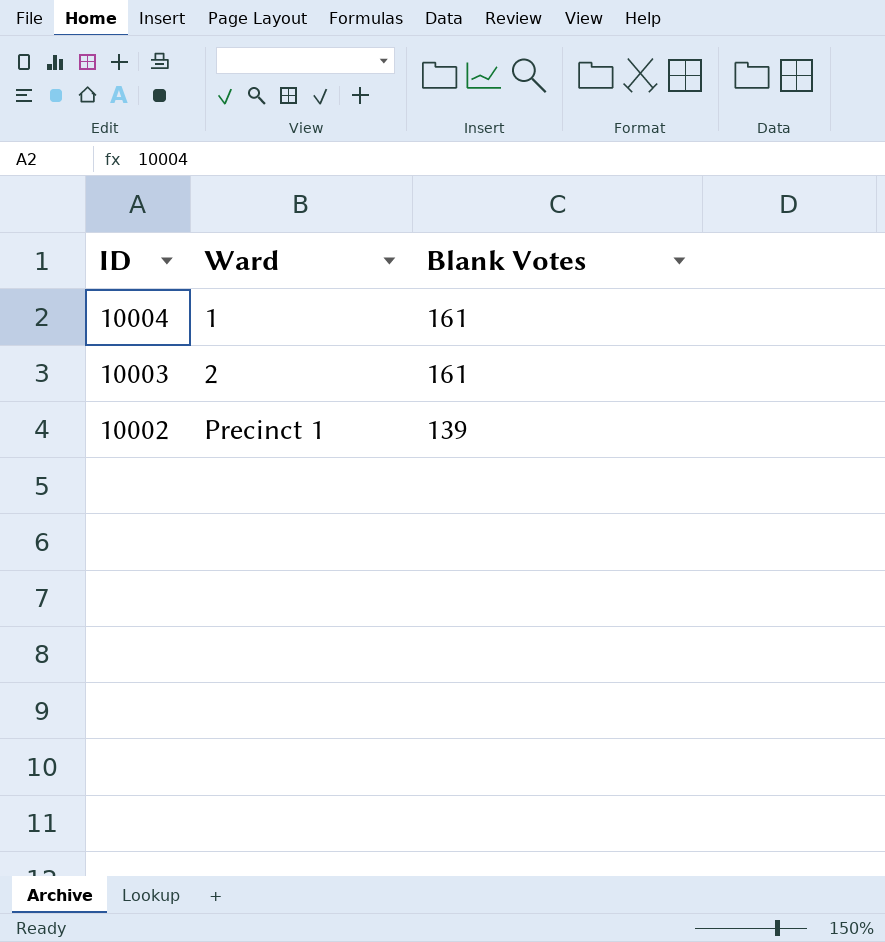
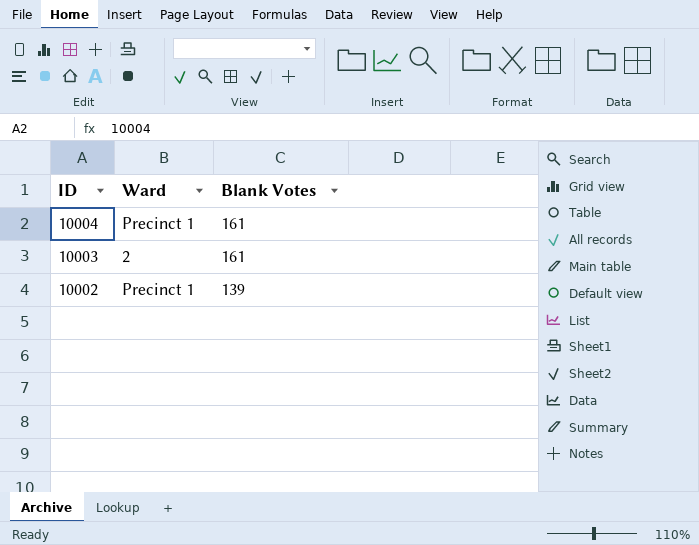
10004 | Ward: 1 -> Precinct 1

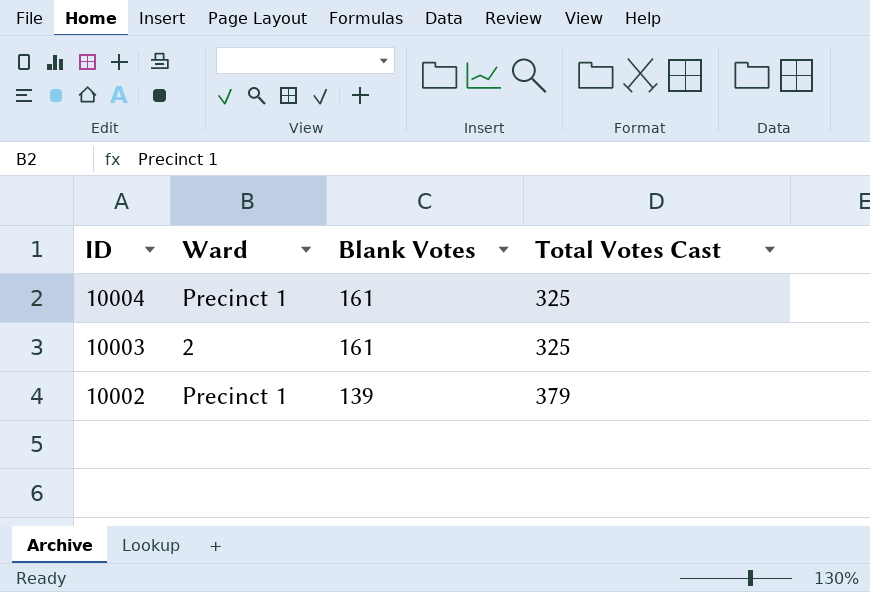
column Total Votes Cast | position: none -> 4

